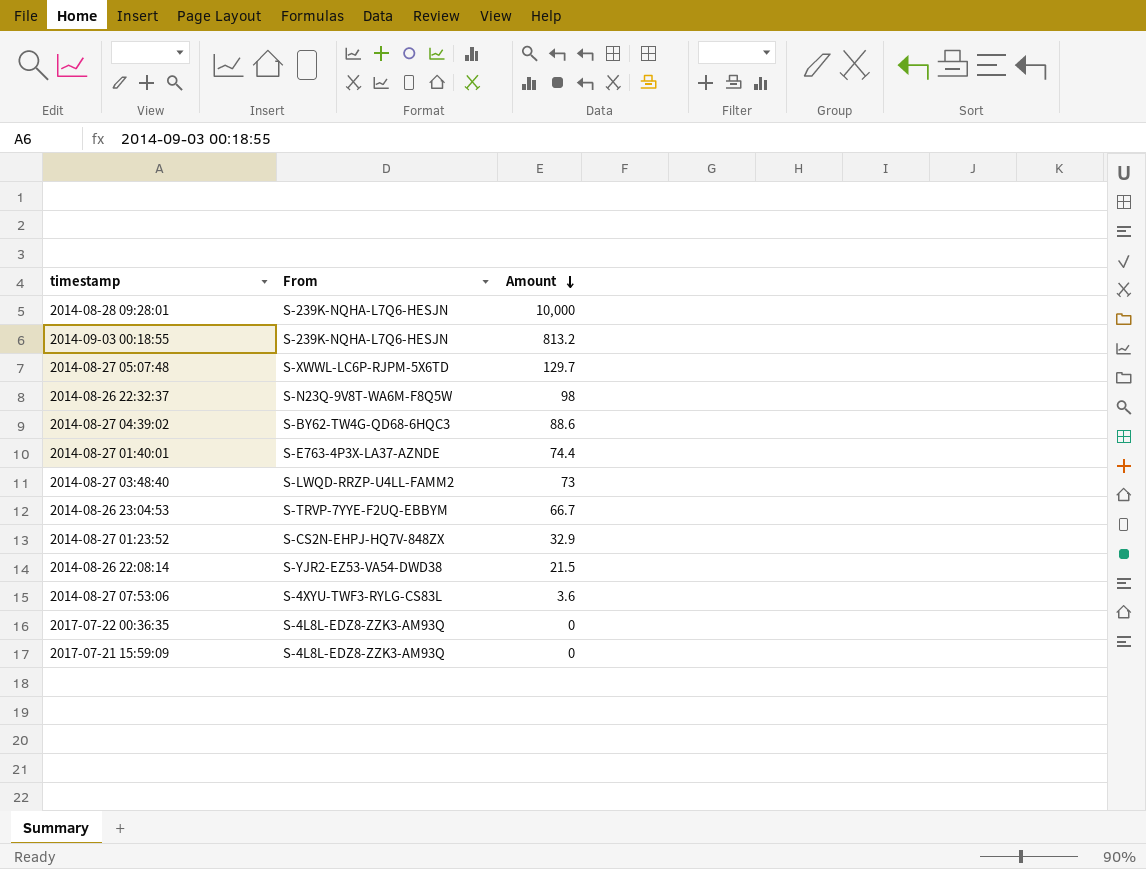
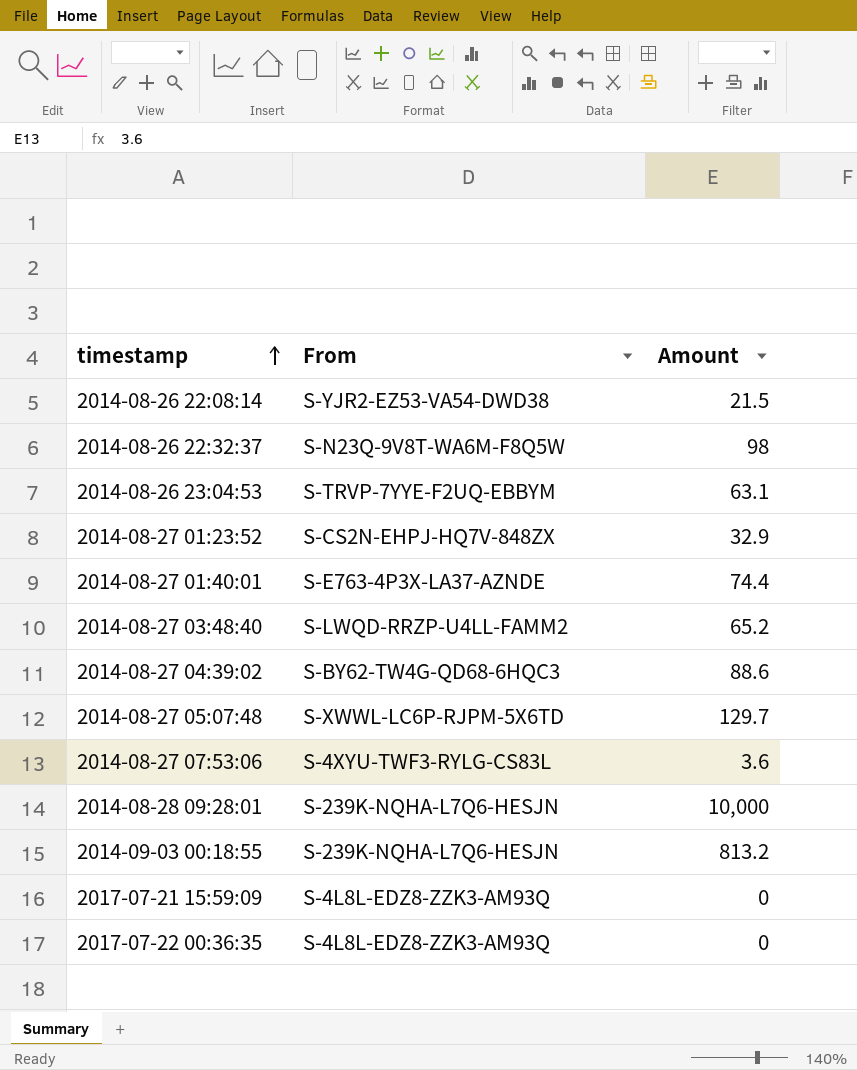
row order: Amount descending -> timestamp ascending
2014-08-26 23:04:53 | Amount: 66.7 -> 63.1
2014-08-27 03:48:40 | Amount: 73 -> 65.2

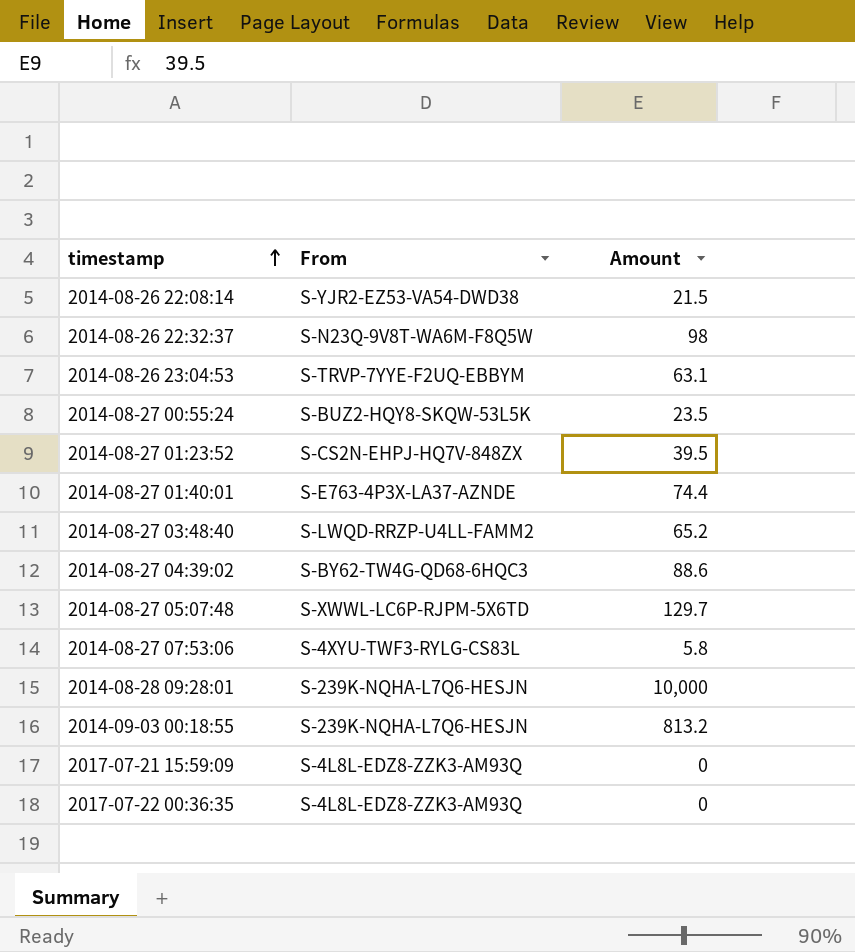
row 2014-08-27 00:55:24: none -> S-BUZ2-HQY8-SKQW-53L5K | 23.5
2014-08-27 01:23:52 | Amount: 32.9 -> 39.5
2014-08-27 07:53:06 | Amount: 3.6 -> 5.8

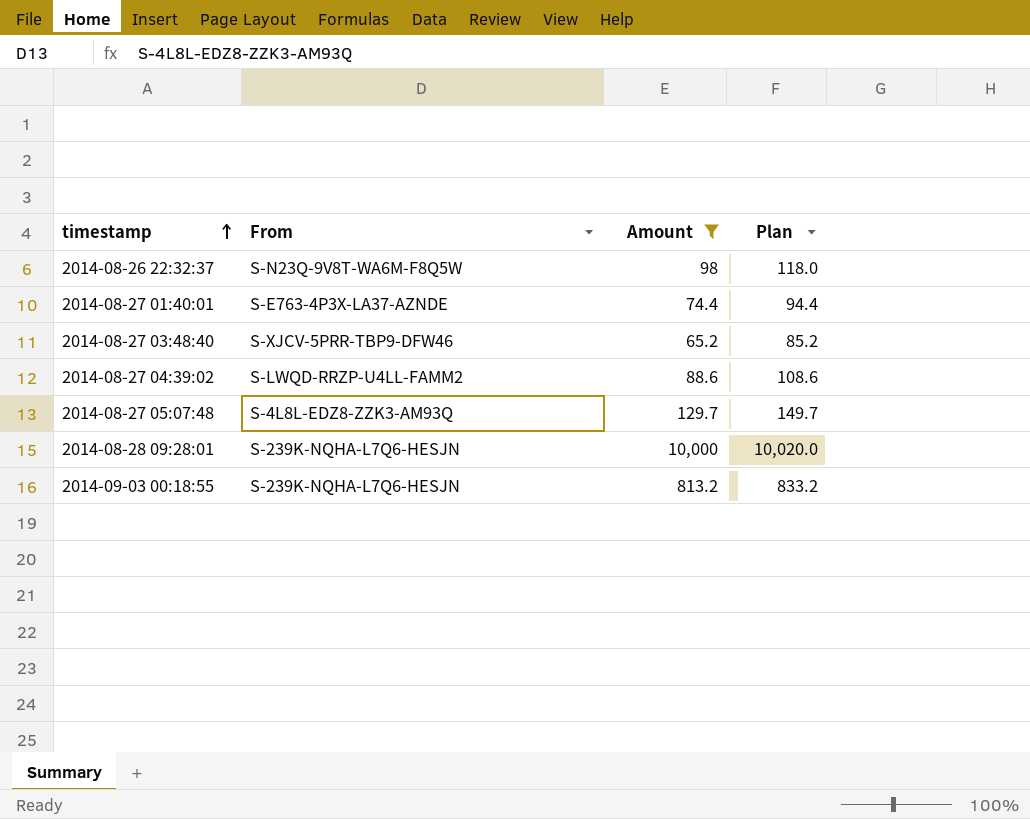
filter: none -> Amount >= 65.2
column Plan | formula: none -> [Amount] + 20
2014-08-27 03:48:40 | From: S-LWQD-RRZP-U4LL-FAMM2 -> S-XJCV-5PRR-TBP9-DFW46
2014-08-27 04:39:02 | From: S-BY62-TW4G-QD68-6HQC3 -> S-LWQD-RRZP-U4LL-FAMM2
2014-08-27 05:07:48 | From: S-XWWL-LC6P-RJPM-5X6TD -> S-4L8L-EDZ8-ZZK3-AM93Q

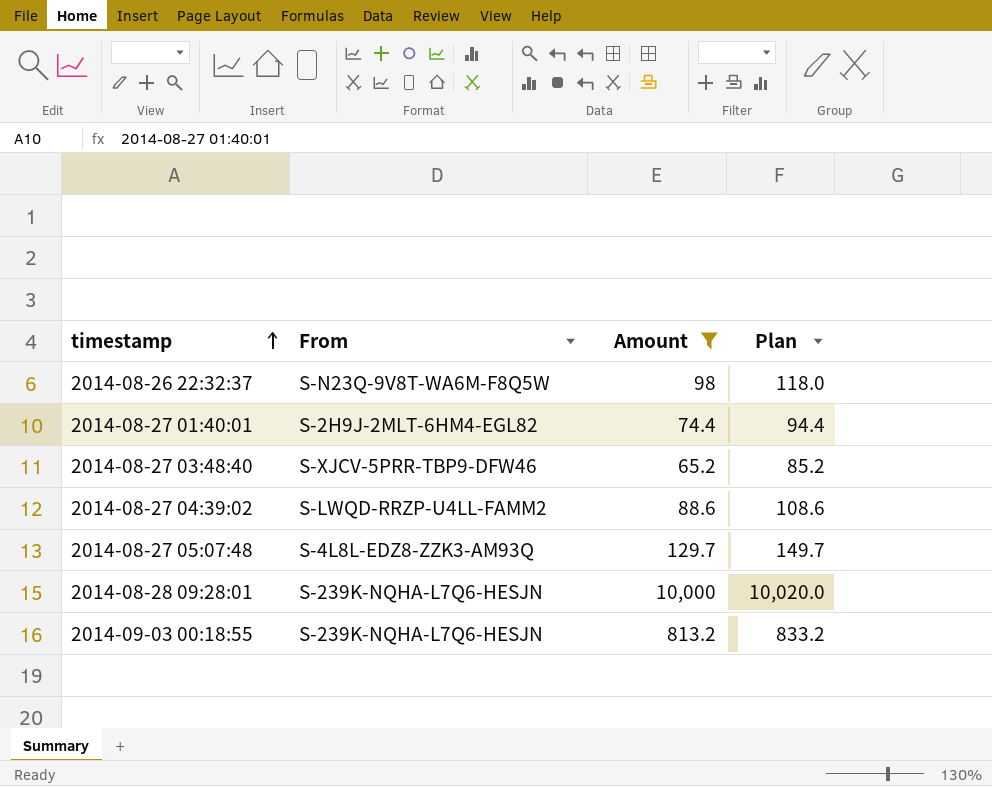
2014-08-27 01:40:01 | From: S-E763-4P3X-LA37-AZNDE -> S-2H9J-2MLT-6HM4-EGL82

